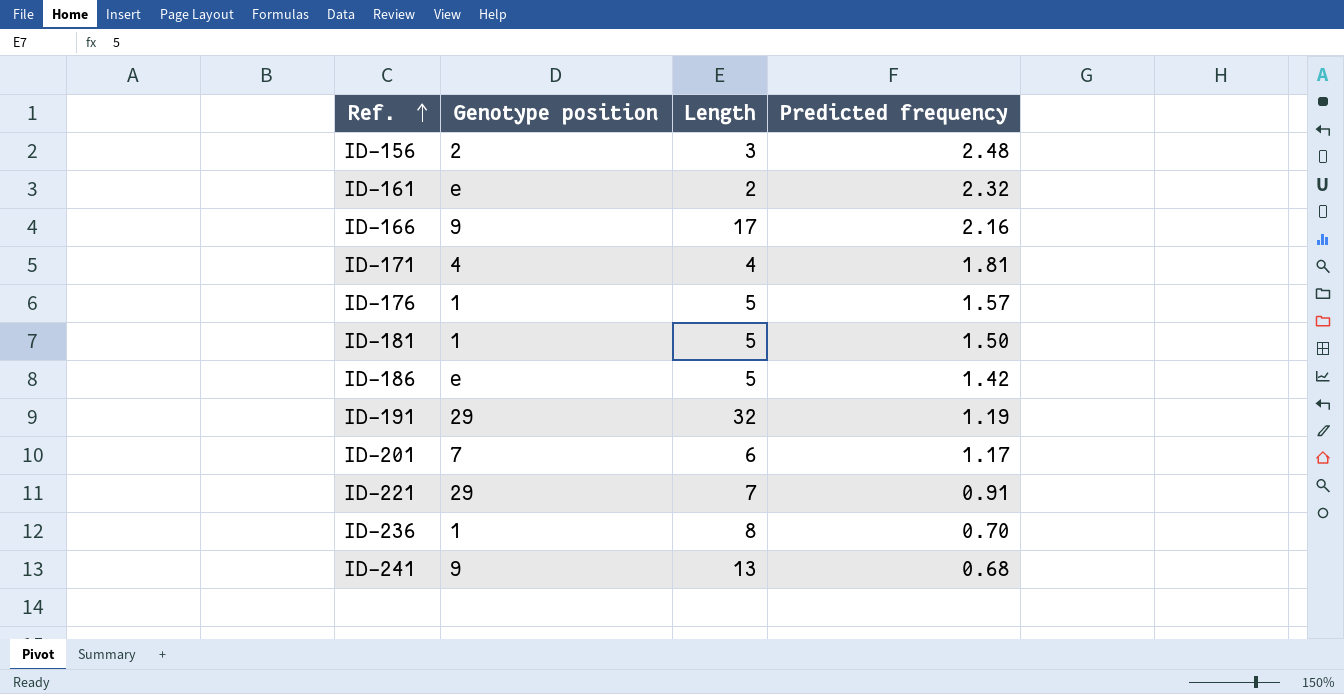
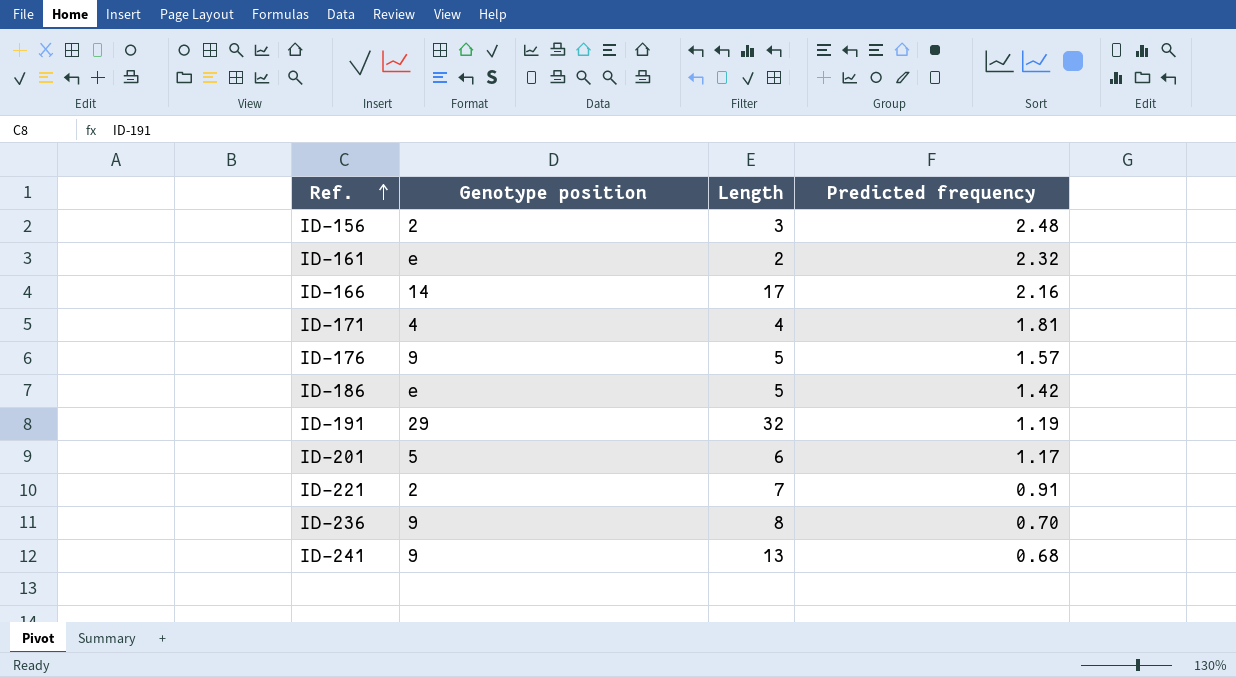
row ID-181: 1 | 5 | 1.50 -> none
ID-166 | Genotype position: 9 -> 14
ID-176 | Genotype position: 1 -> 9
ID-201 | Genotype position: 7 -> 5
ID-221 | Genotype position: 29 -> 2
ID-236 | Genotype position: 1 -> 9

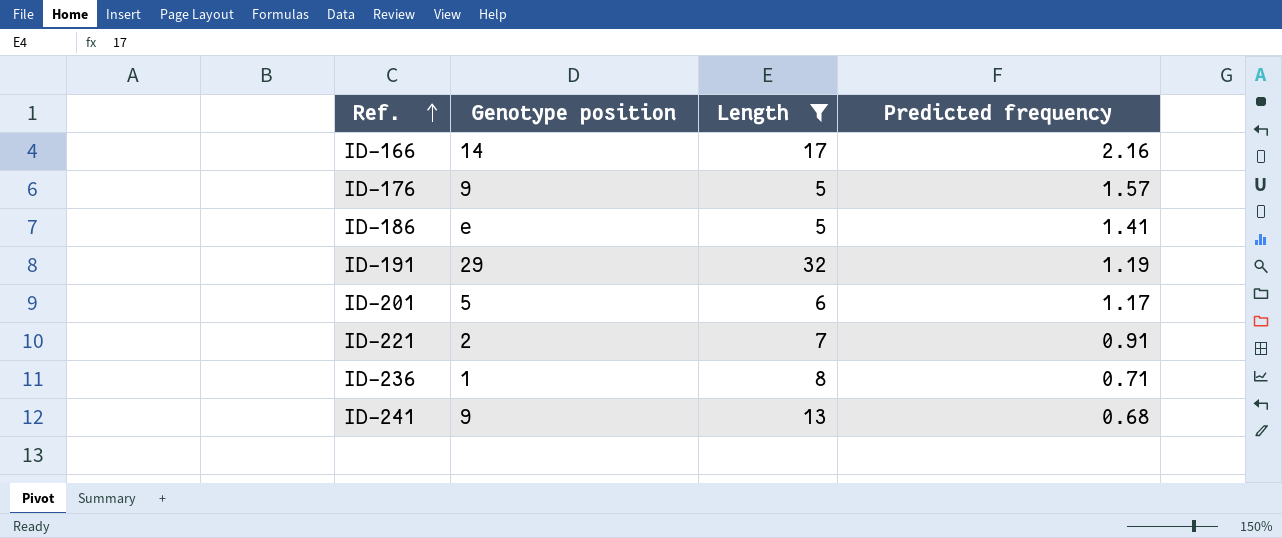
filter: none -> Length >= 5
ID-186 | Predicted frequency: 1.42 -> 1.41
ID-236 | Genotype position: 9 -> 1
ID-236 | Predicted frequency: 0.70 -> 0.71

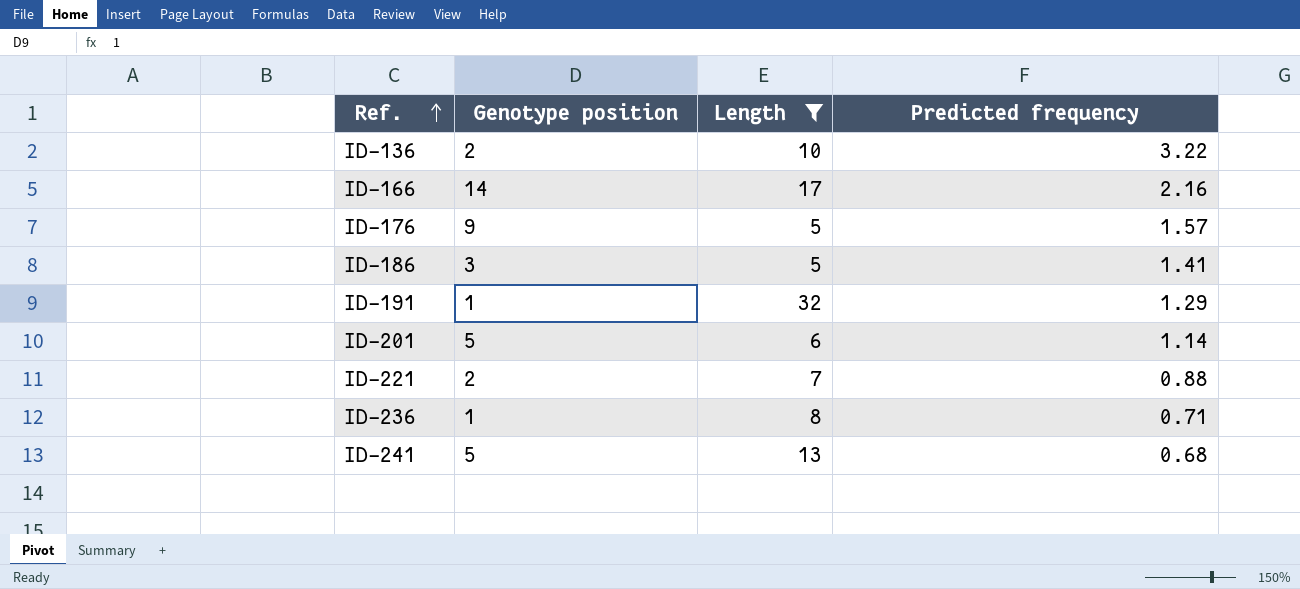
row ID-136: none -> 2 | 10 | 3.22
ID-186 | Genotype position: e -> 3
ID-191 | Genotype position: 29 -> 1
ID-191 | Predicted frequency: 1.19 -> 1.29
ID-201 | Predicted frequency: 1.17 -> 1.14
ID-221 | Predicted frequency: 0.91 -> 0.88
ID-241 | Genotype position: 9 -> 5

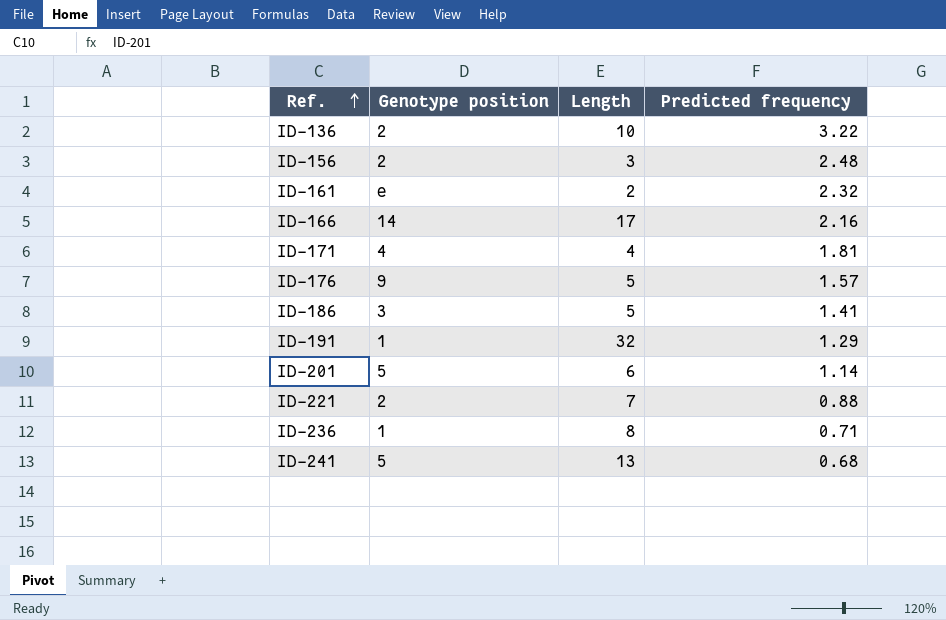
filter: Length >= 5 -> none

